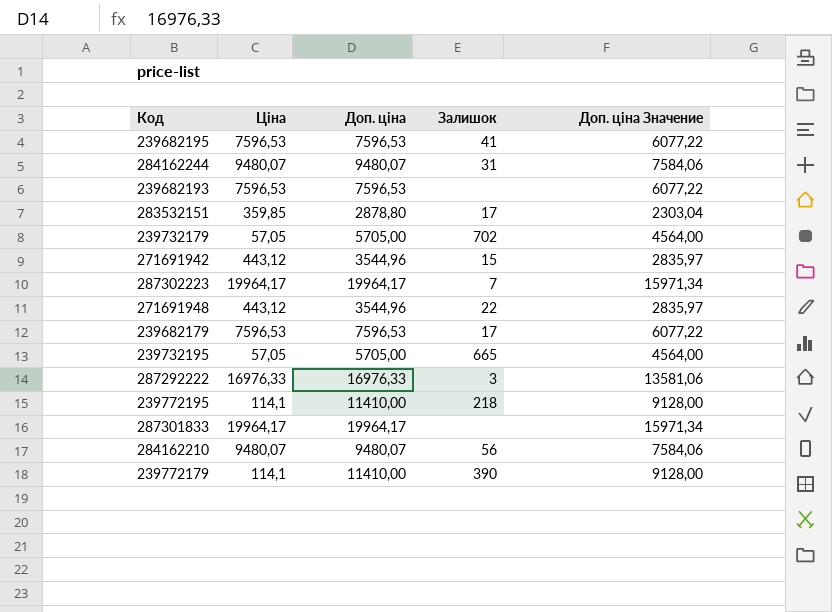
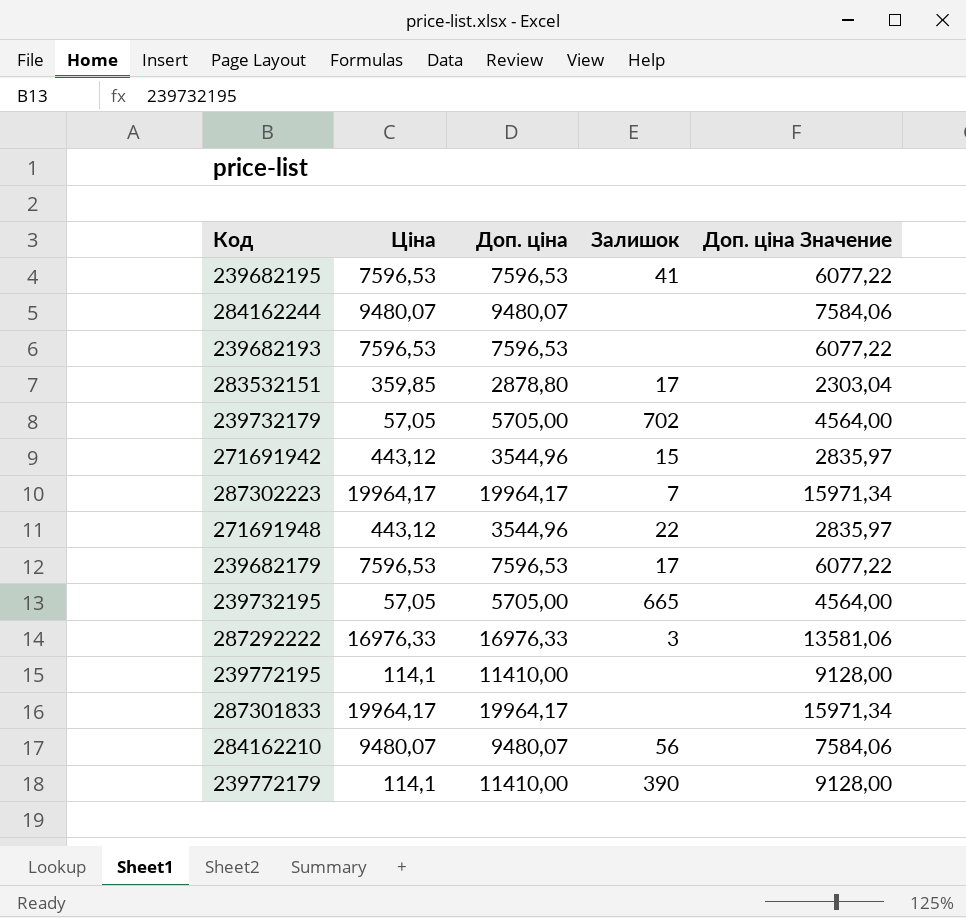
284162244 | Залишок: 31 -> none
239772195 | Залишок: 218 -> none

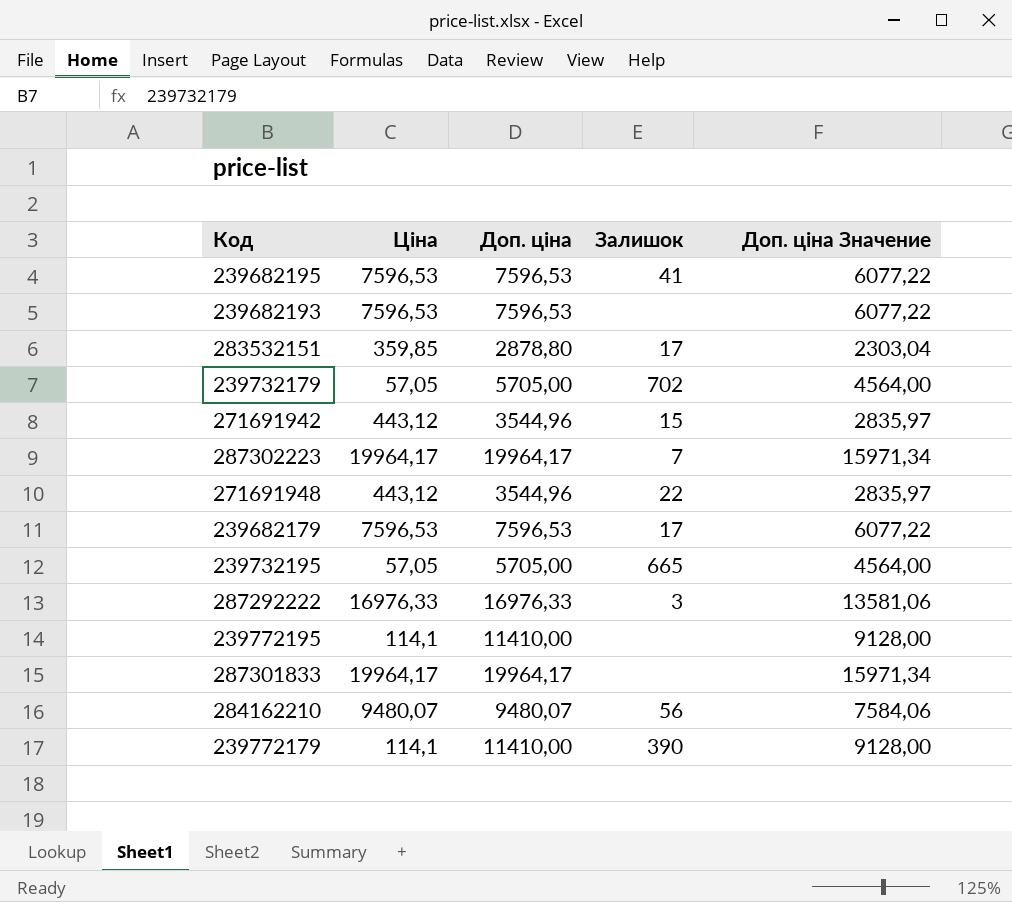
row 284162244: 9480,07 | 9480,07 | none | 7584,06 -> none

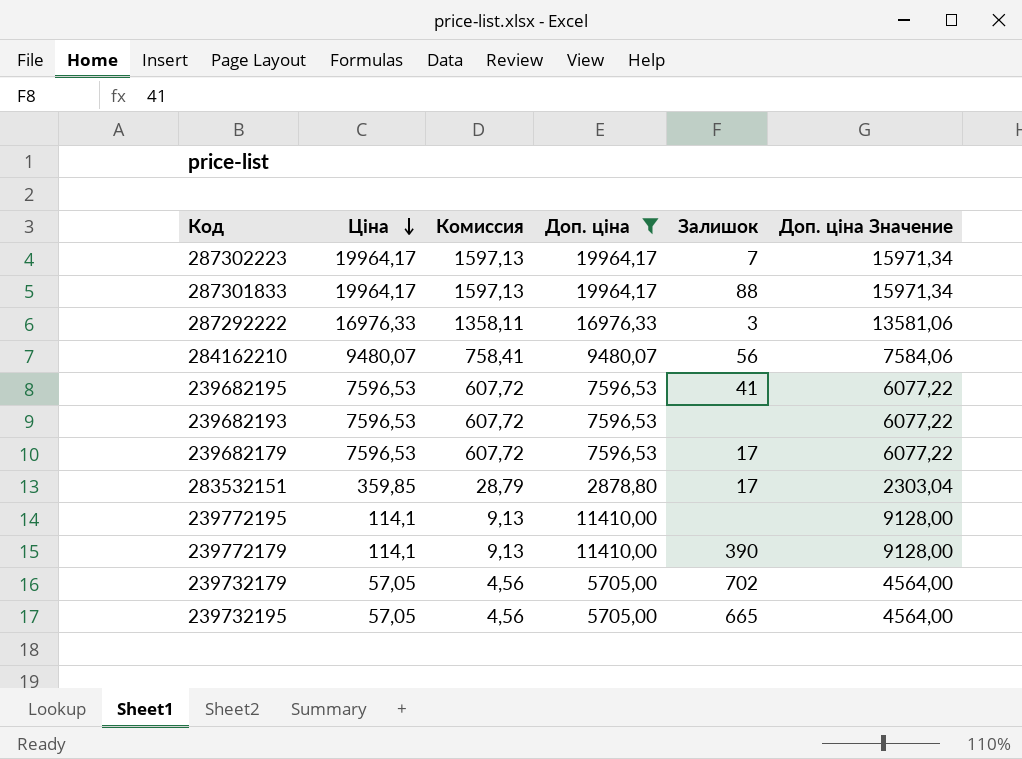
filter: none -> Доп. ціна != 3544,96
row order: none -> Ціна descending
column Комиссия | formula: none -> [Ціна] * 0,08
287301833 | Залишок: none -> 88

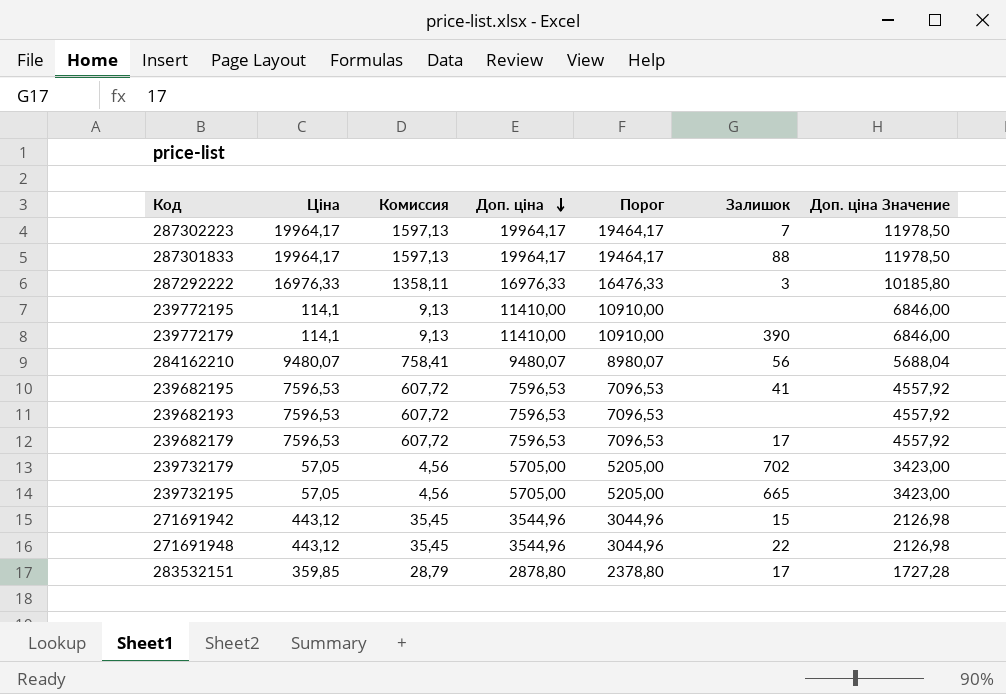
filter: Доп. ціна != 3544,96 -> none
row order: Ціна descending -> Доп. ціна descending
column Порог | formula: none -> [Доп. ціна] - 500
column Доп. ціна Значение | formula: [Доп. ціна] * 0,8 -> [Доп. ціна] * 0,6

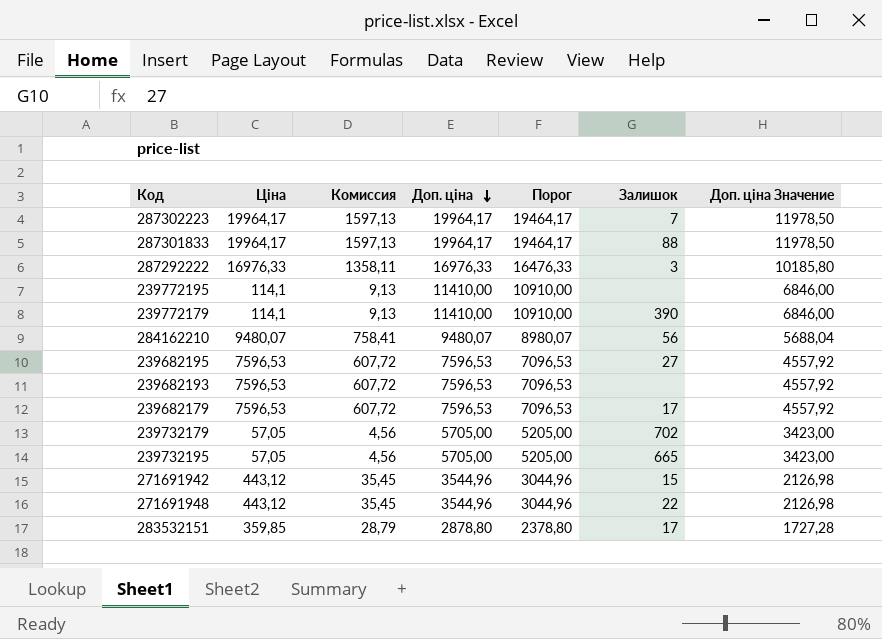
239682195 | Залишок: 41 -> 27

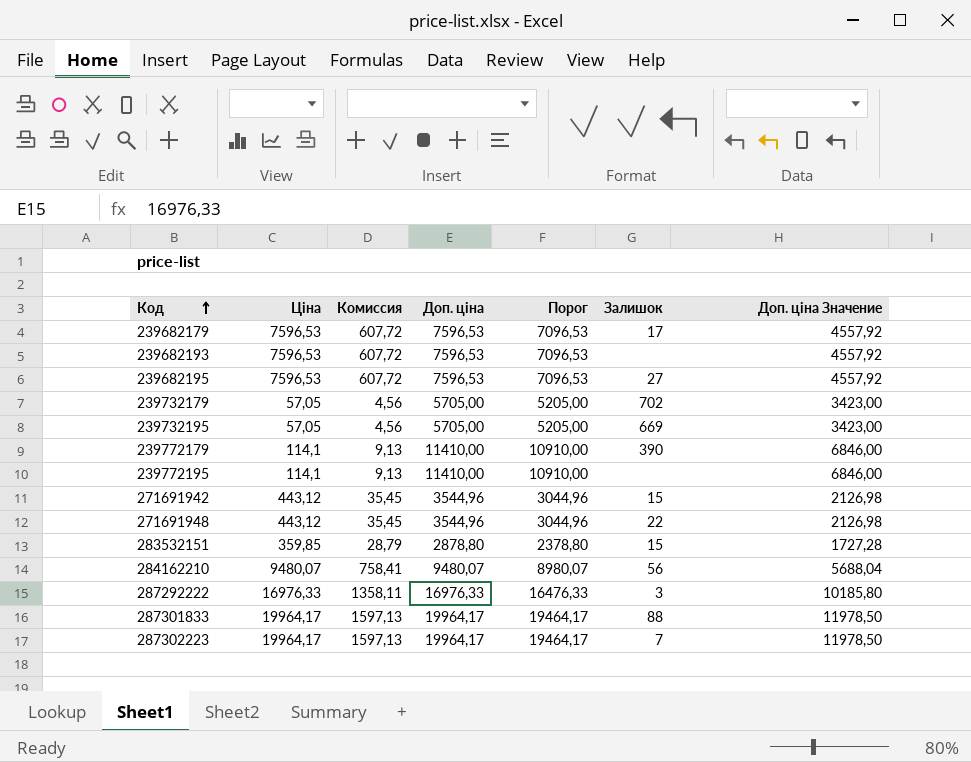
row order: Доп. ціна descending -> Код ascending
239732195 | Залишок: 665 -> 669
283532151 | Залишок: 17 -> 15

